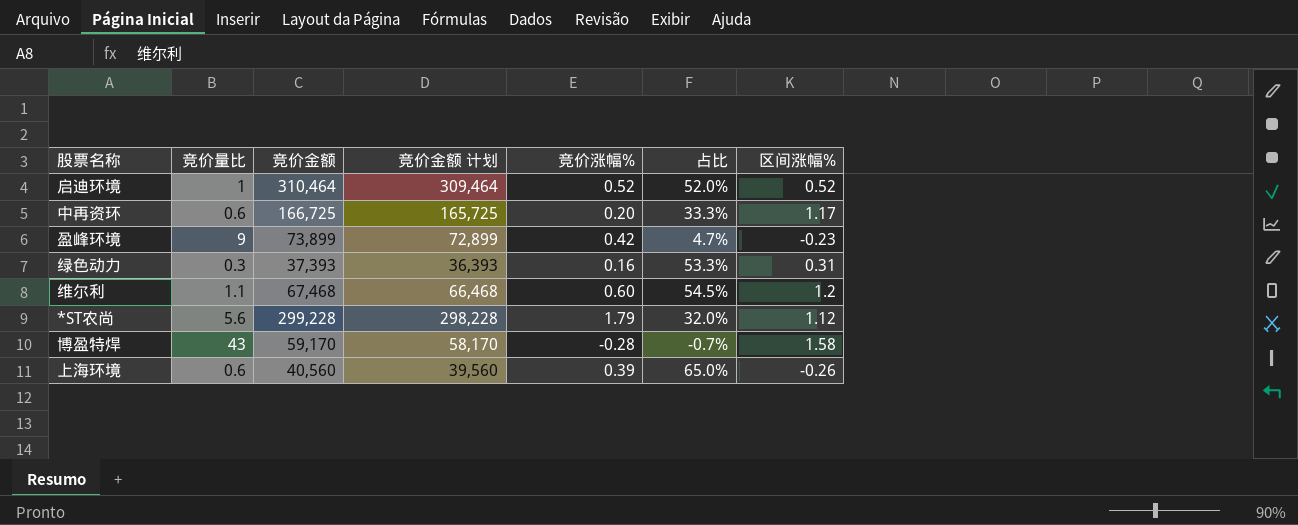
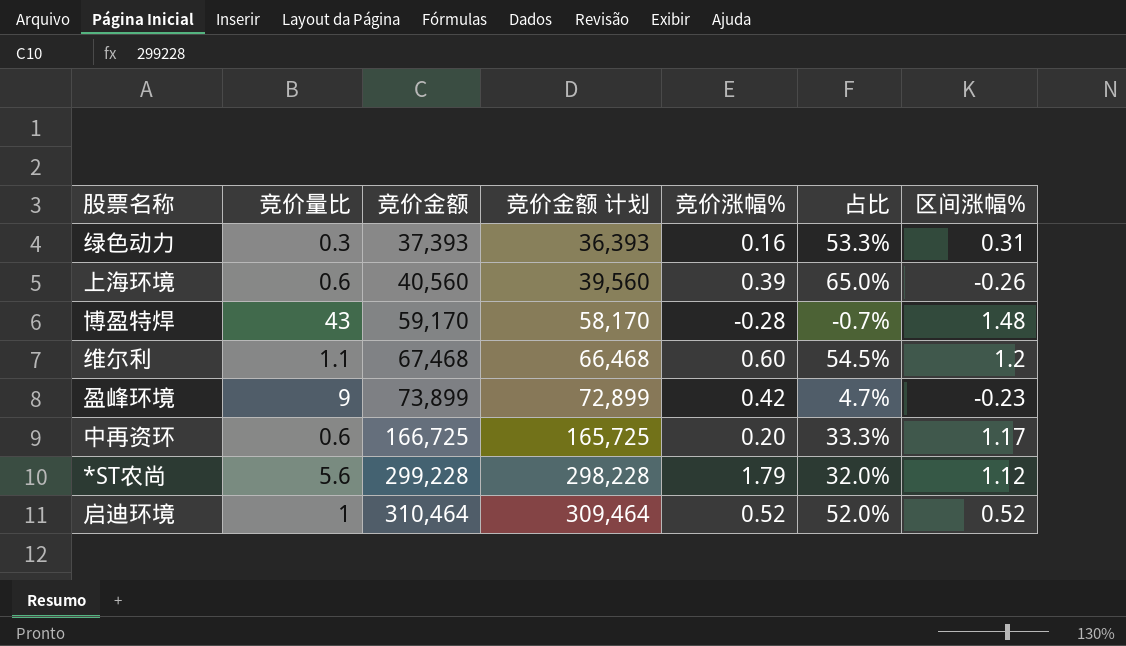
row order: none -> 竞价金额 ascending
博盈特焊 | 区间涨幅%: 1.58 -> 1.48

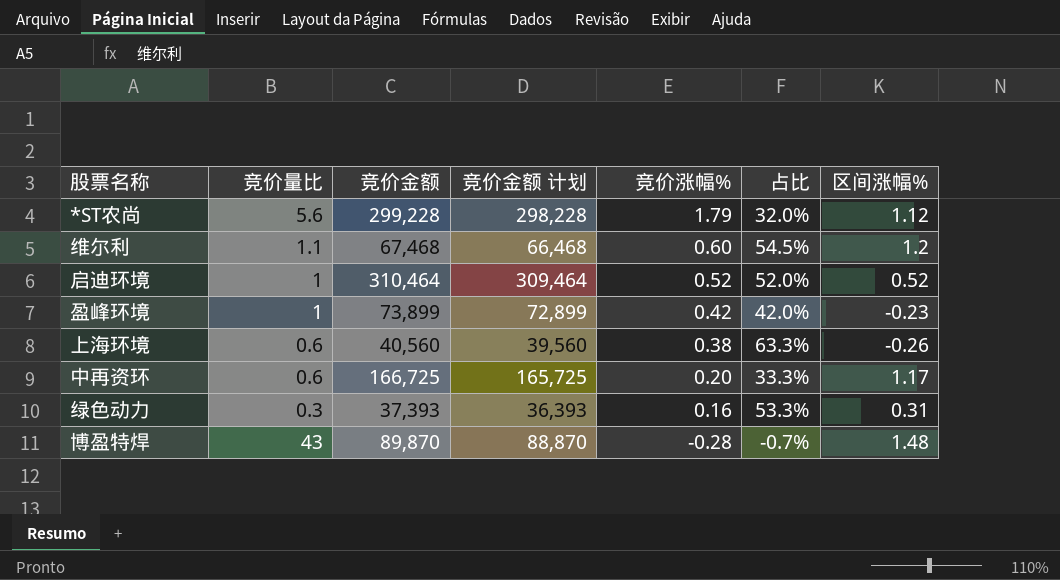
row order: 竞价金额 ascending -> 竞价涨幅% descending
盈峰环境 | 竞价量比: 9 -> 1
盈峰环境 | 占比: 4.7% -> 42.0%
上海环境 | 竞价涨幅%: 0.39 -> 0.38
上海环境 | 占比: 65.0% -> 63.3%
博盈特焊 | 竞价金额: 59,170 -> 89,870
博盈特焊 | 竞价金额 计划: 58,170 -> 88,870

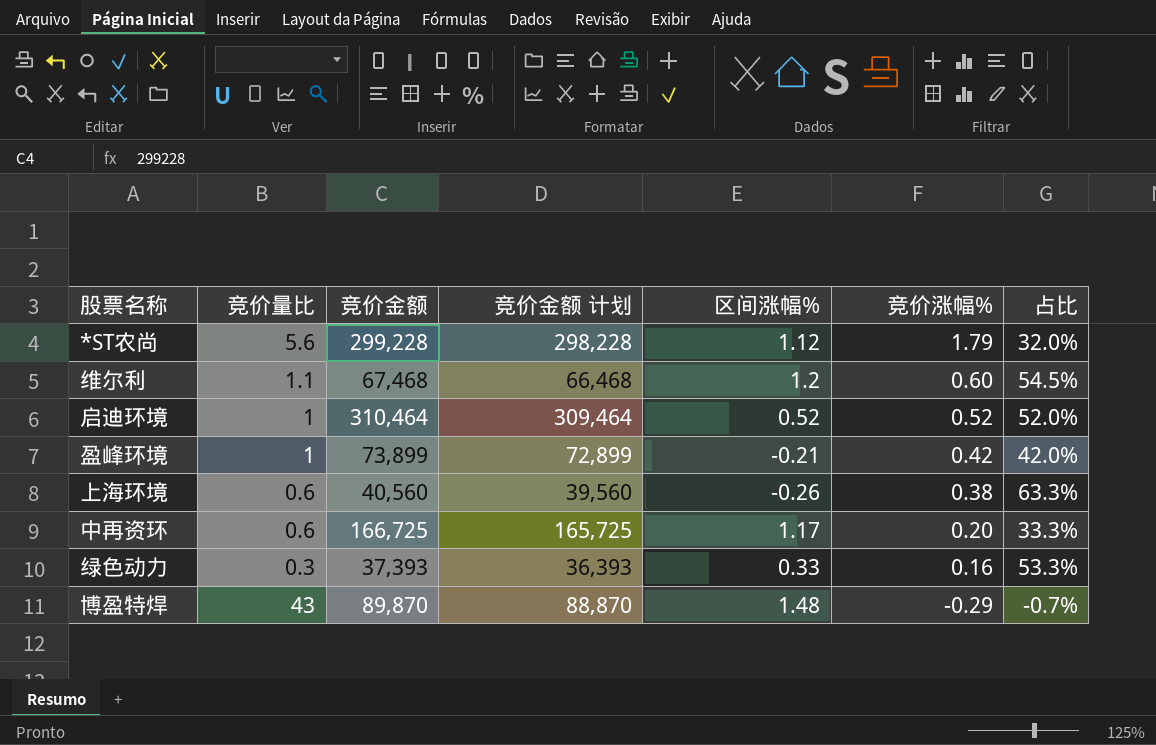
column 区间涨幅% | position: 7 -> 5
盈峰环境 | 区间涨幅%: -0.23 -> -0.21
绿色动力 | 区间涨幅%: 0.31 -> 0.33
博盈特焊 | 竞价涨幅%: -0.28 -> -0.29

